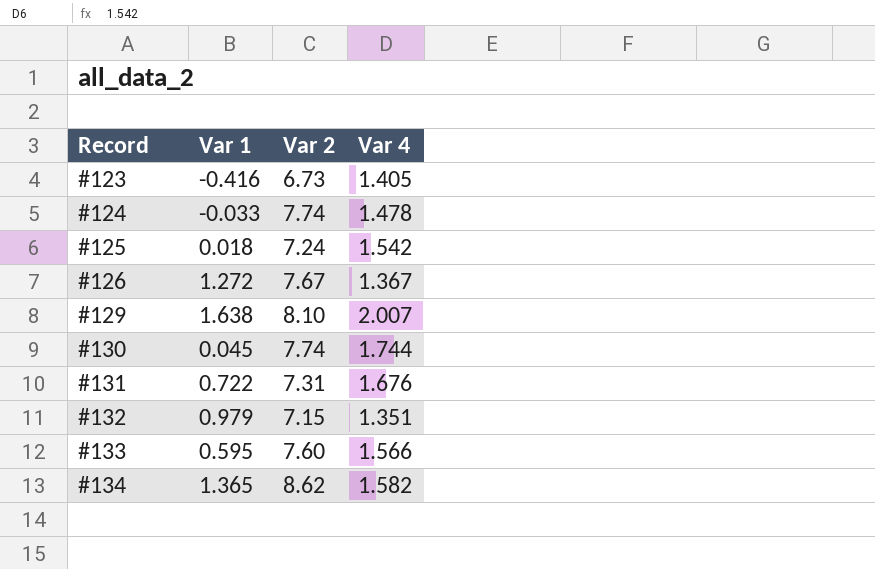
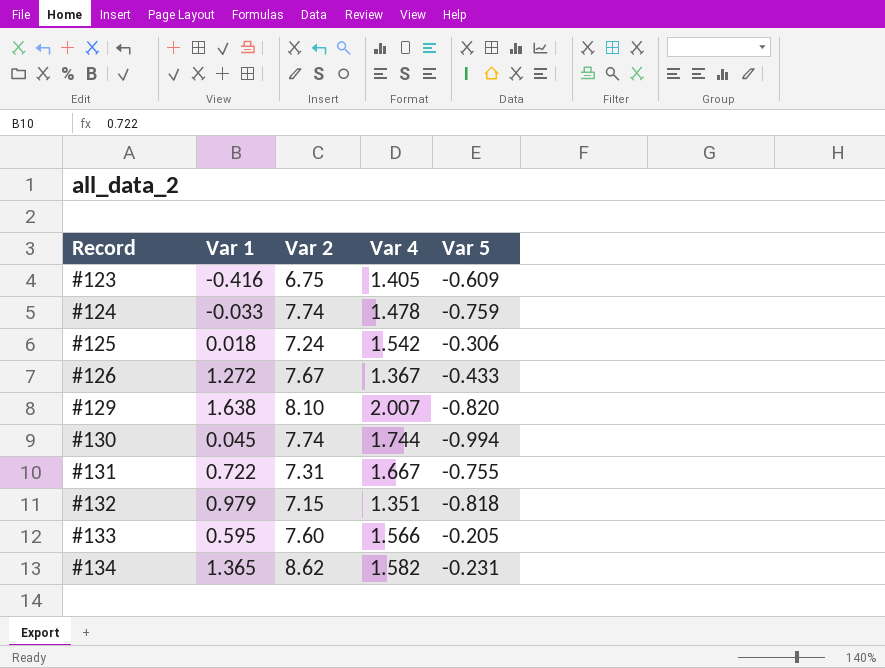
column Var 5 | position: none -> 5
#123 | Var 2: 6.73 -> 6.75
#131 | Var 4: 1.676 -> 1.667

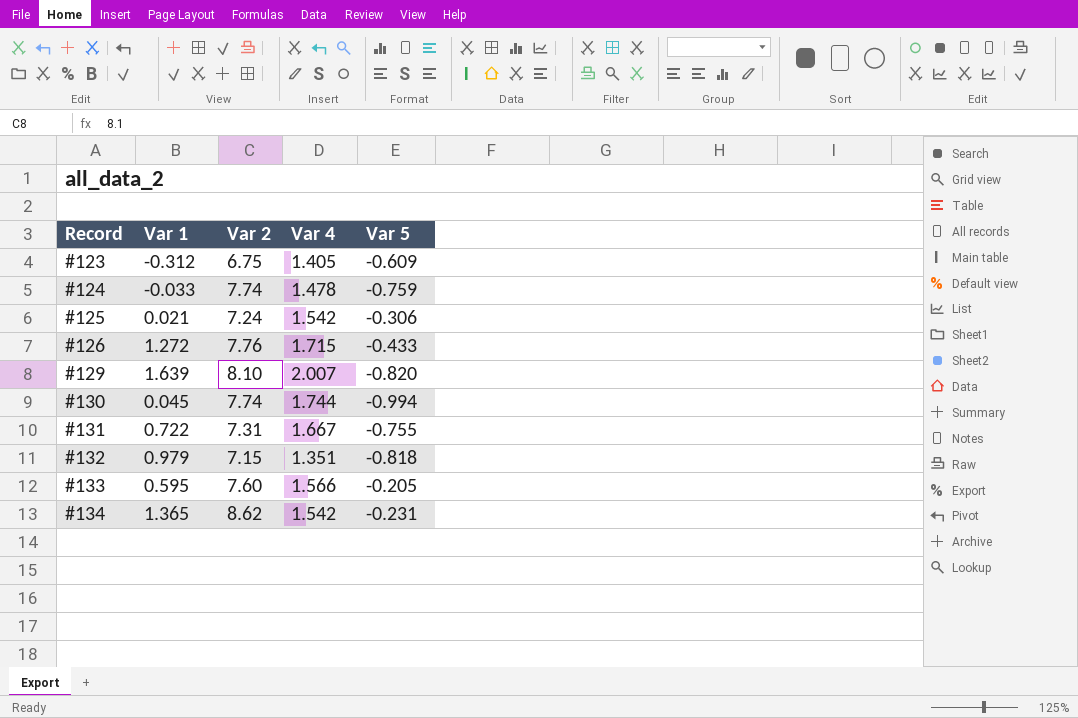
#123 | Var 1: -0.416 -> -0.312
#125 | Var 1: 0.018 -> 0.021
#126 | Var 2: 7.67 -> 7.76
#126 | Var 4: 1.367 -> 1.715
#129 | Var 1: 1.638 -> 1.639
#134 | Var 4: 1.582 -> 1.542

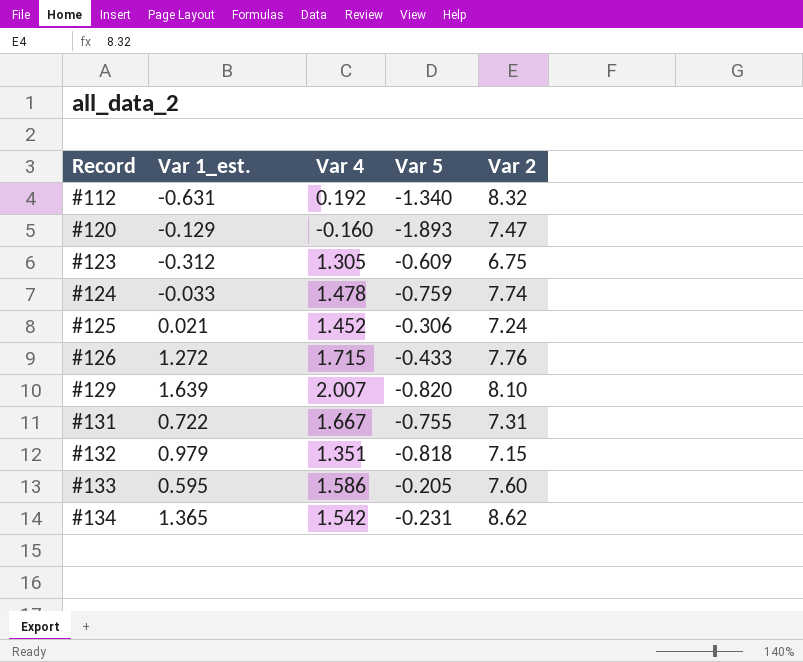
column name: Var 1 -> Var 1_est.
column Var 2 | position: 3 -> 5
row #130: 0.045 | 7.74 | 1.744 | -0.994 -> none
row #112: none -> -0.631 | 0.192 | -1.340 | 8.32
row #120: none -> -0.129 | -0.160 | -1.893 | 7.47
#123 | Var 4: 1.405 -> 1.305
#125 | Var 4: 1.542 -> 1.452
#133 | Var 4: 1.566 -> 1.586

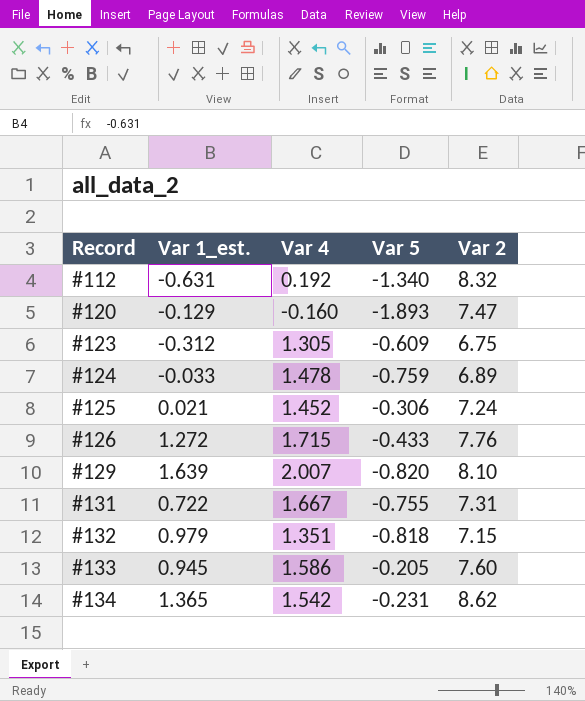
#124 | Var 2: 7.74 -> 6.89
#133 | Var 1_est.: 0.595 -> 0.945

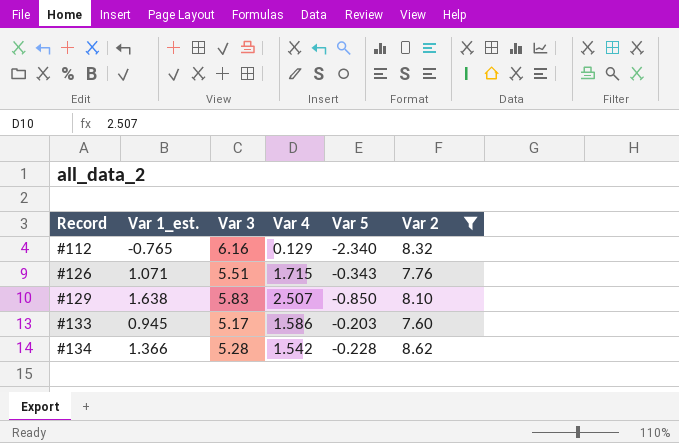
filter: none -> Var 2 >= 7.60
column Var 3 | position: none -> 3
#112 | Var 1_est.: -0.631 -> -0.765
#112 | Var 4: 0.192 -> 0.129
#112 | Var 5: -1.340 -> -2.340
#126 | Var 1_est.: 1.272 -> 1.071
#126 | Var 5: -0.433 -> -0.343
#129 | Var 1_est.: 1.639 -> 1.638
#129 | Var 4: 2.007 -> 2.507
#129 | Var 5: -0.820 -> -0.850
#133 | Var 5: -0.205 -> -0.203
#134 | Var 1_est.: 1.365 -> 1.366
#134 | Var 5: -0.231 -> -0.228

